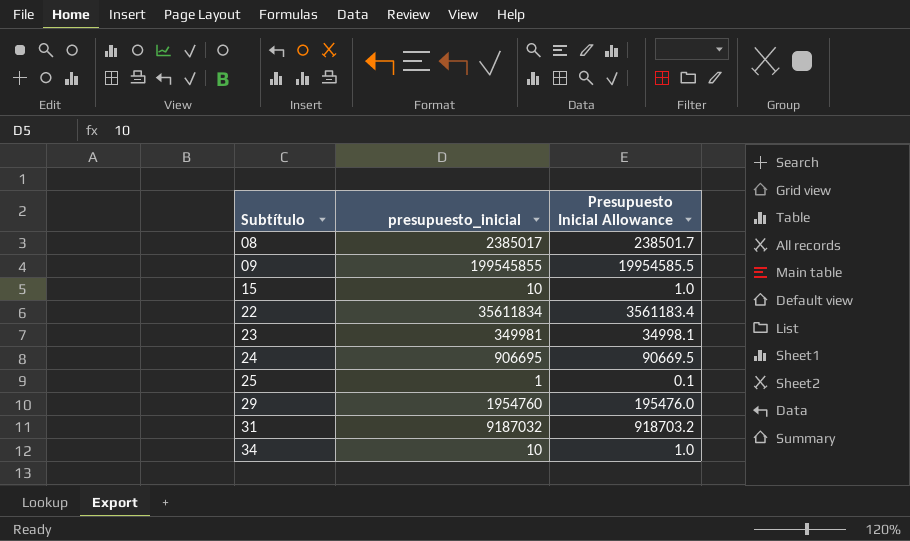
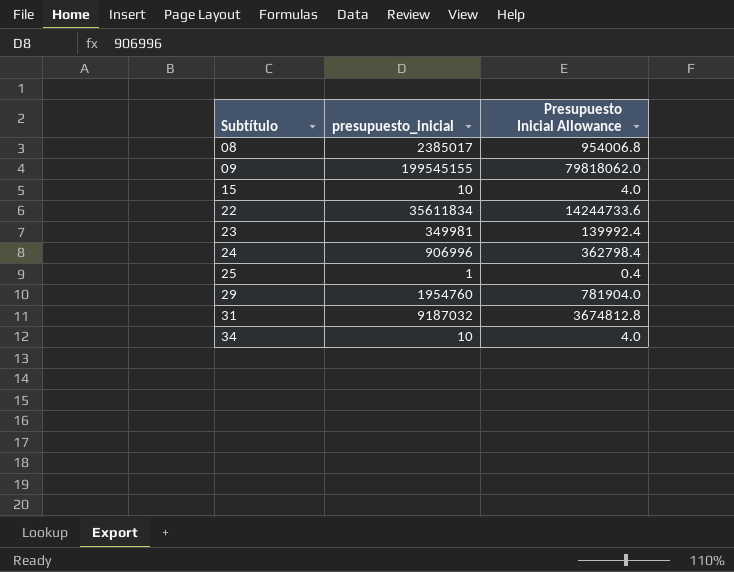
column Presupuesto Inicial Allowance | formula: [presupuesto_inicial] * 0.1 -> [presupuesto_inicial] * 0.4
09 | presupuesto_inicial: 199545855 -> 199545155
24 | presupuesto_inicial: 906695 -> 906996

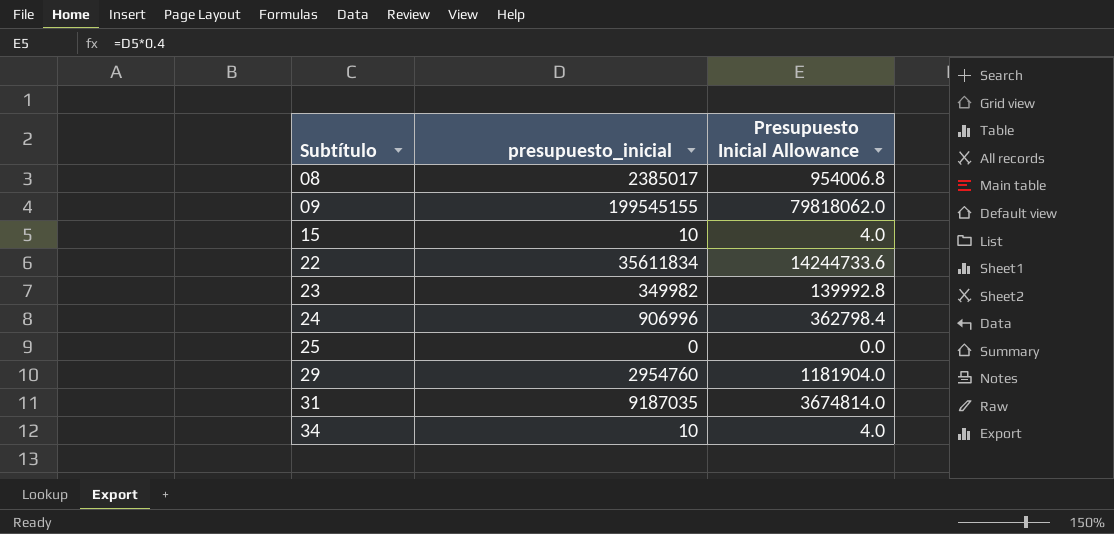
23 | presupuesto_inicial: 349981 -> 349982
23 | Presupuesto Inicial Allowance: 139992.4 -> 139992.8
25 | presupuesto_inicial: 1 -> 0
25 | Presupuesto Inicial Allowance: 0.4 -> 0.0
29 | presupuesto_inicial: 1954760 -> 2954760
29 | Presupuesto Inicial Allowance: 781904.0 -> 1181904.0
31 | presupuesto_inicial: 9187032 -> 9187035
31 | Presupuesto Inicial Allowance: 3674812.8 -> 3674814.0

